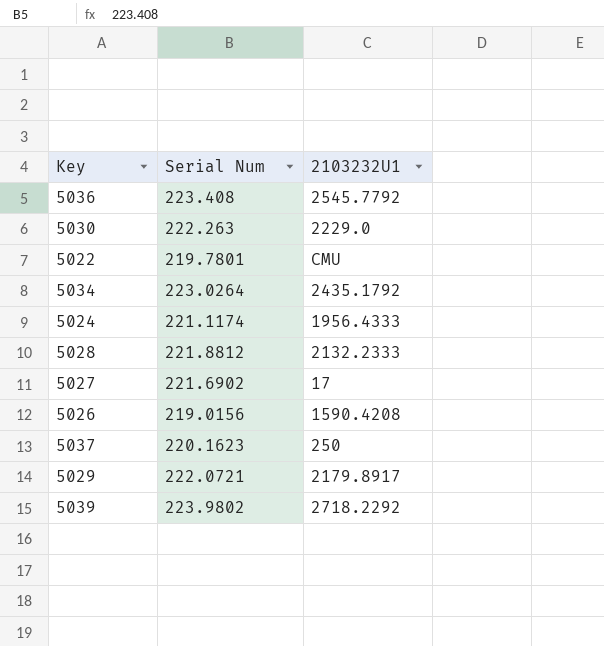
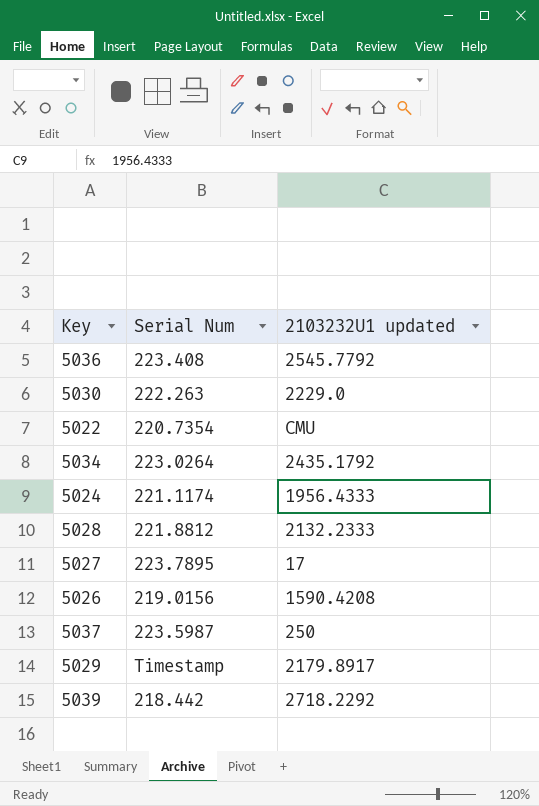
column name: 2103232U1 -> 2103232U1 updated
5022 | Serial Num: 219.7801 -> 220.7354
5027 | Serial Num: 221.6902 -> 223.7895
5037 | Serial Num: 220.1623 -> 223.5987
5029 | Serial Num: 222.0721 -> Timestamp
5039 | Serial Num: 223.9802 -> 218.442

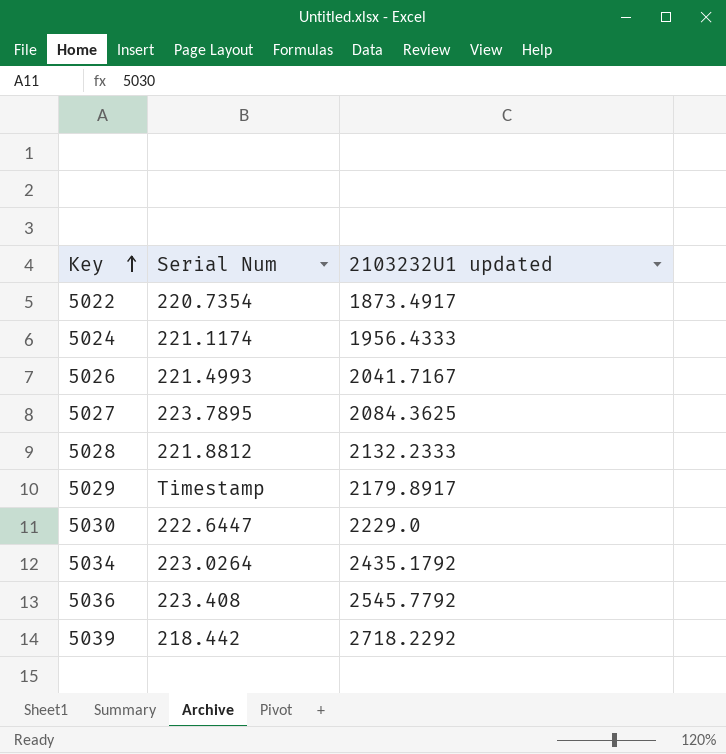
row order: none -> Key ascending
row 5037: 223.5987 | 250 -> none
5022 | 2103232U1 updated: CMU -> 1873.4917
5026 | Serial Num: 219.0156 -> 221.4993
5026 | 2103232U1 updated: 1590.4208 -> 2041.7167
5027 | 2103232U1 updated: 17 -> 2084.3625
5030 | Serial Num: 222.263 -> 222.6447

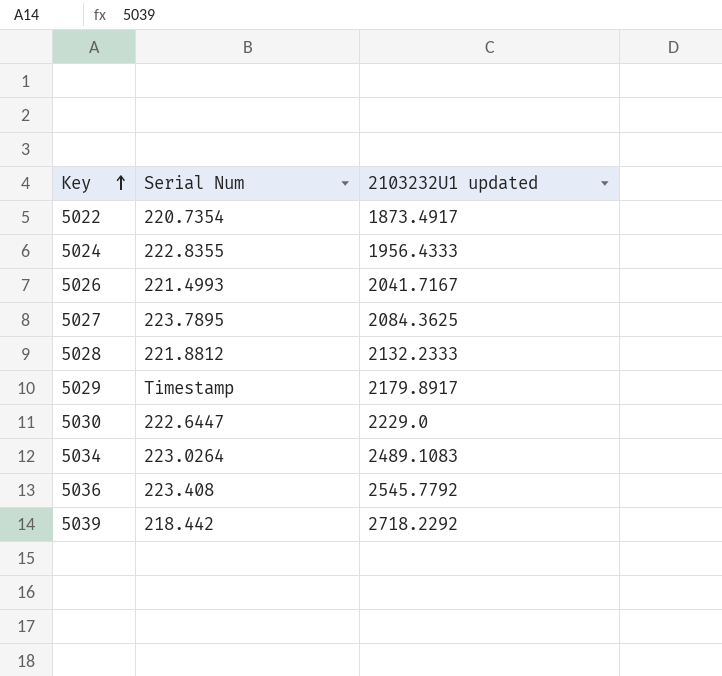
5024 | Serial Num: 221.1174 -> 222.8355
5034 | 2103232U1 updated: 2435.1792 -> 2489.1083

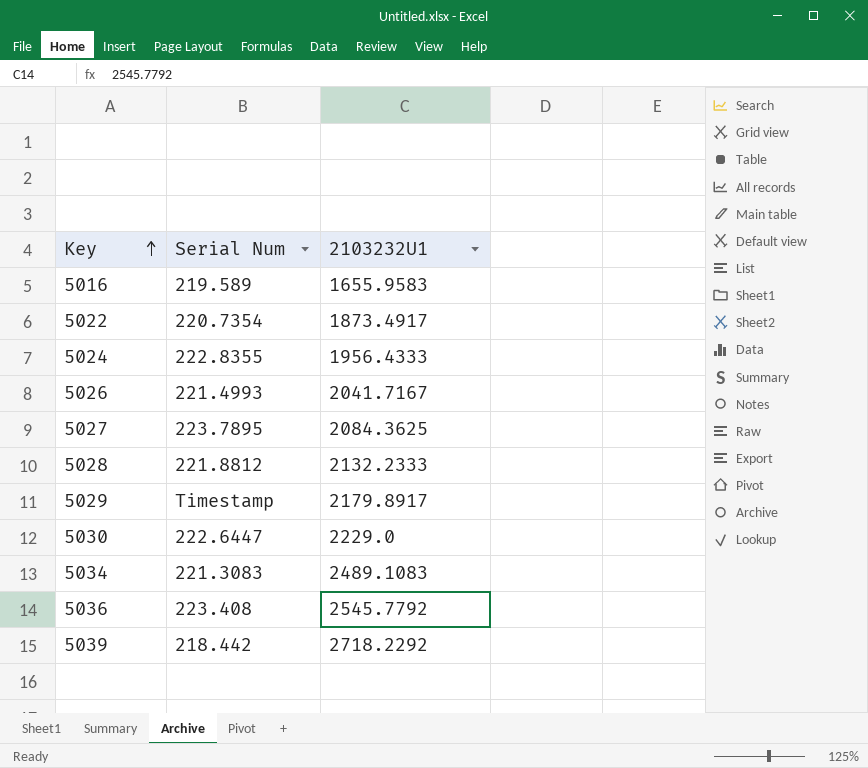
column name: 2103232U1 updated -> 2103232U1
row 5016: none -> 219.589 | 1655.9583
5034 | Serial Num: 223.0264 -> 221.3083

